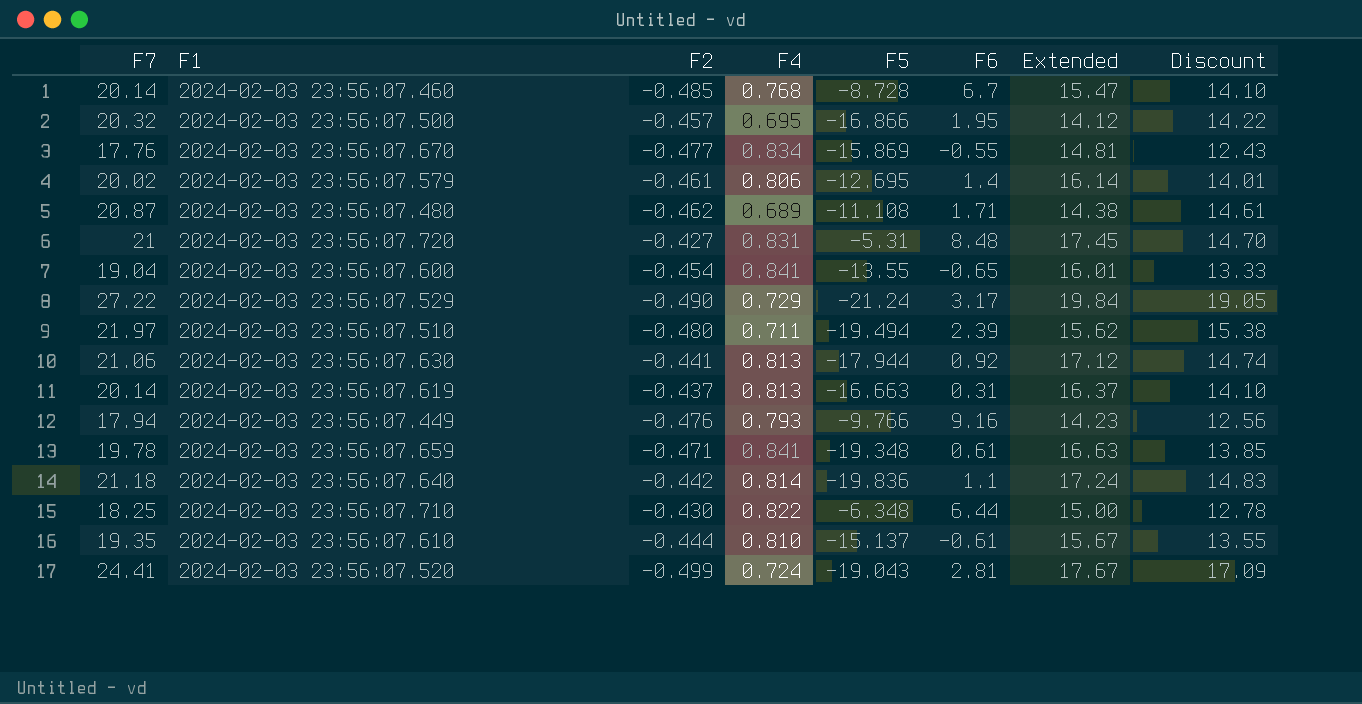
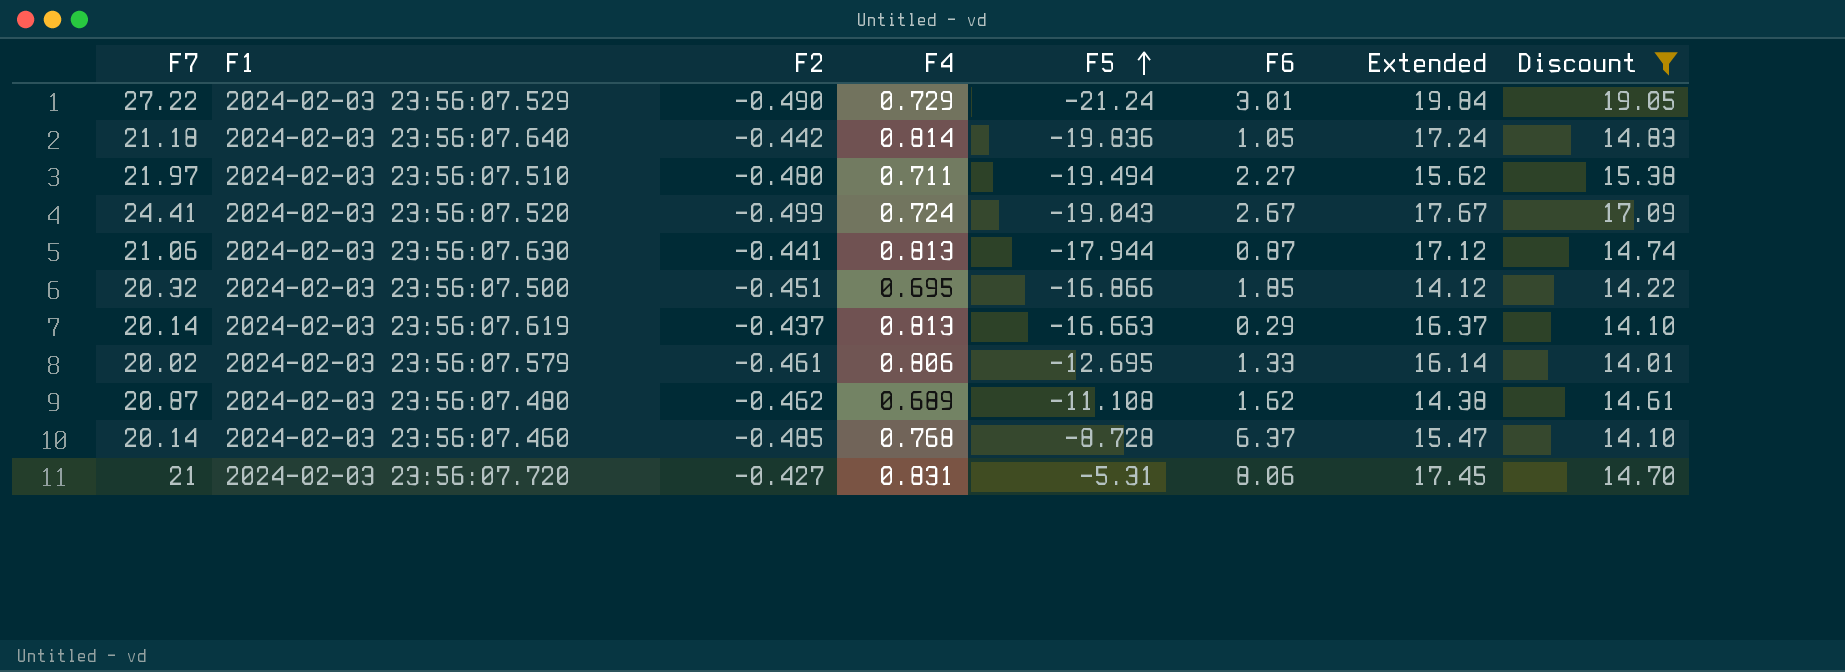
filter: none -> Discount >= 14.01
row order: none -> F5 ascending
2024-02-03 23:56:07.529 | F6: 3.17 -> 3.01
2024-02-03 23:56:07.640 | F6: 1.1 -> 1.05
2024-02-03 23:56:07.510 | F6: 2.39 -> 2.27
2024-02-03 23:56:07.520 | F6: 2.81 -> 2.67
2024-02-03 23:56:07.630 | F6: 0.92 -> 0.87
2024-02-03 23:56:07.500 | F2: -0.457 -> -0.451
2024-02-03 23:56:07.500 | F6: 1.95 -> 1.85
2024-02-03 23:56:07.619 | F6: 0.31 -> 0.29
2024-02-03 23:56:07.579 | F6: 1.4 -> 1.33
2024-02-03 23:56:07.480 | F6: 1.71 -> 1.62
2024-02-03 23:56:07.460 | F6: 6.7 -> 6.37
2024-02-03 23:56:07.720 | F6: 8.48 -> 8.06

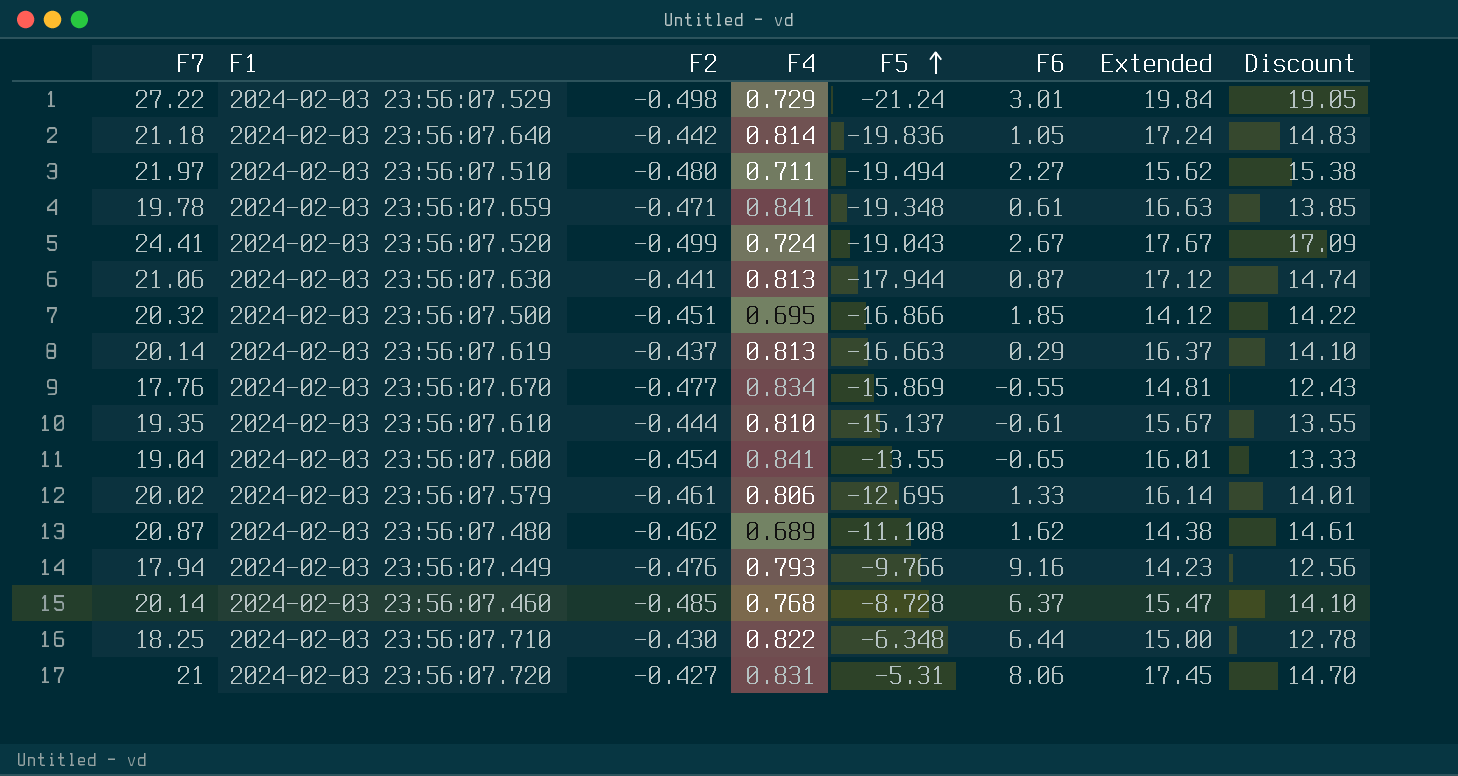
filter: Discount >= 14.01 -> none
2024-02-03 23:56:07.529 | F2: -0.490 -> -0.498

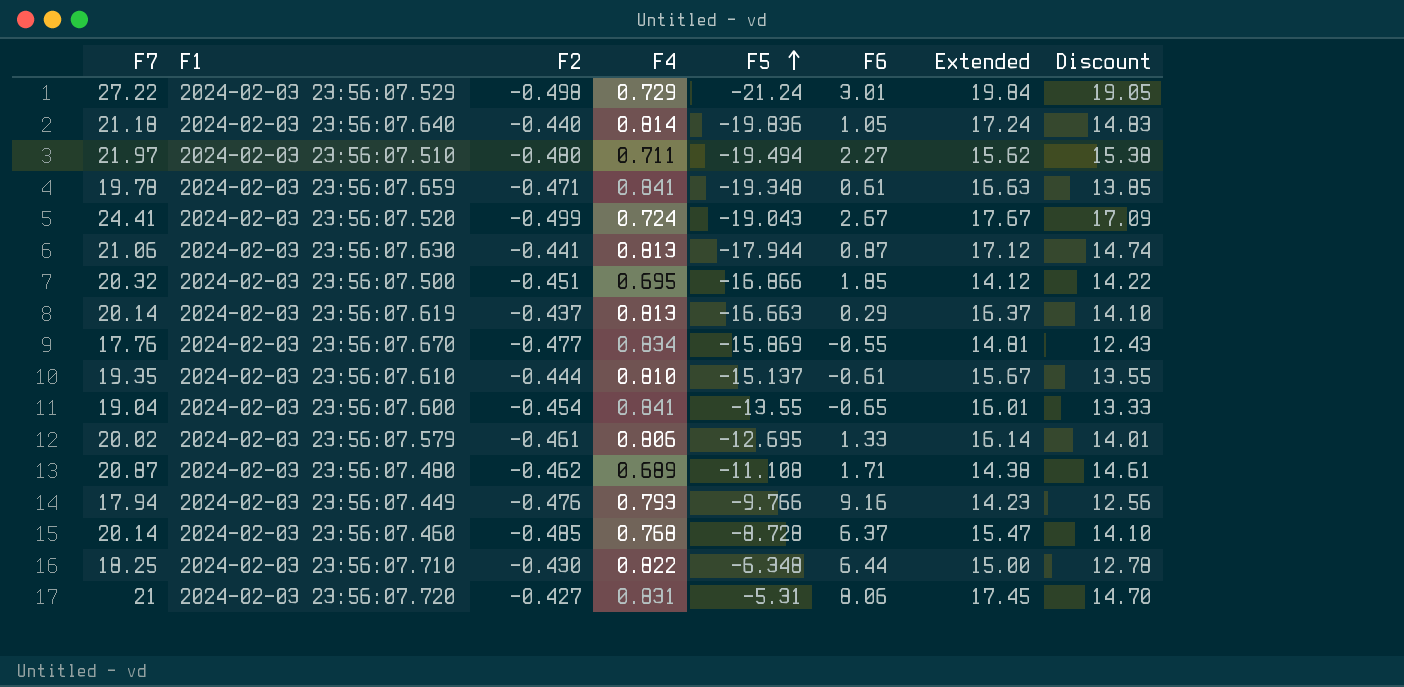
2024-02-03 23:56:07.640 | F2: -0.442 -> -0.440
2024-02-03 23:56:07.480 | F6: 1.62 -> 1.71

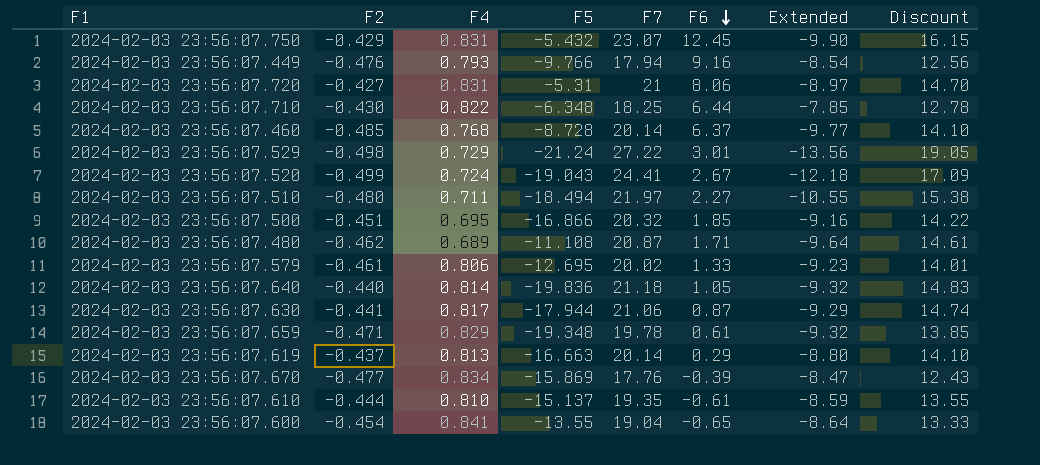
row order: F5 ascending -> F6 descending
column F7 | position: 1 -> 5
column Extended | formula: [F7] * [F4] -> [F2] * [F7]
row 2024-02-03 23:56:07.750: none -> -0.429 | 0.831 | -5.432 | 23.07 | 12.45 | -9.90 | 16.15
2024-02-03 23:56:07.510 | F5: -19.494 -> -18.494
2024-02-03 23:56:07.630 | F4: 0.813 -> 0.817
2024-02-03 23:56:07.659 | F4: 0.841 -> 0.829
2024-02-03 23:56:07.670 | F6: -0.55 -> -0.39

